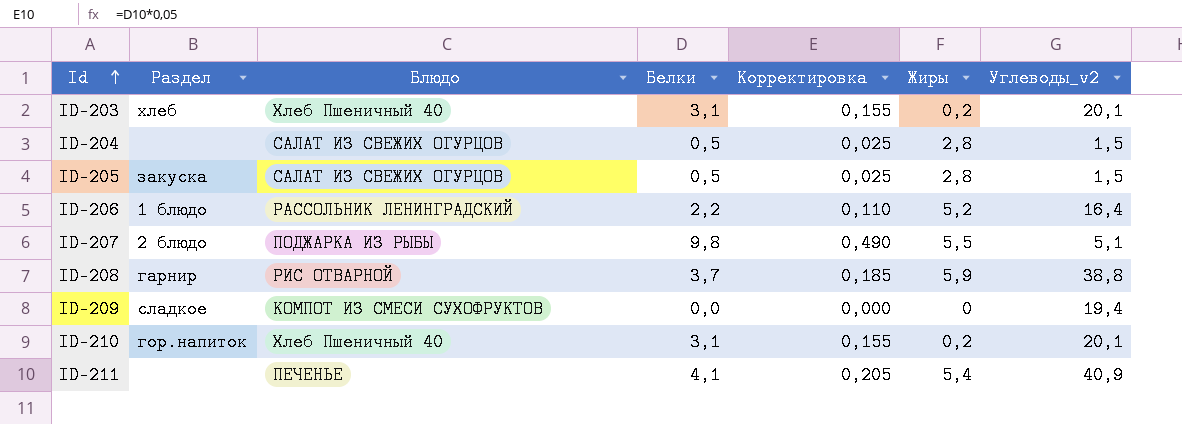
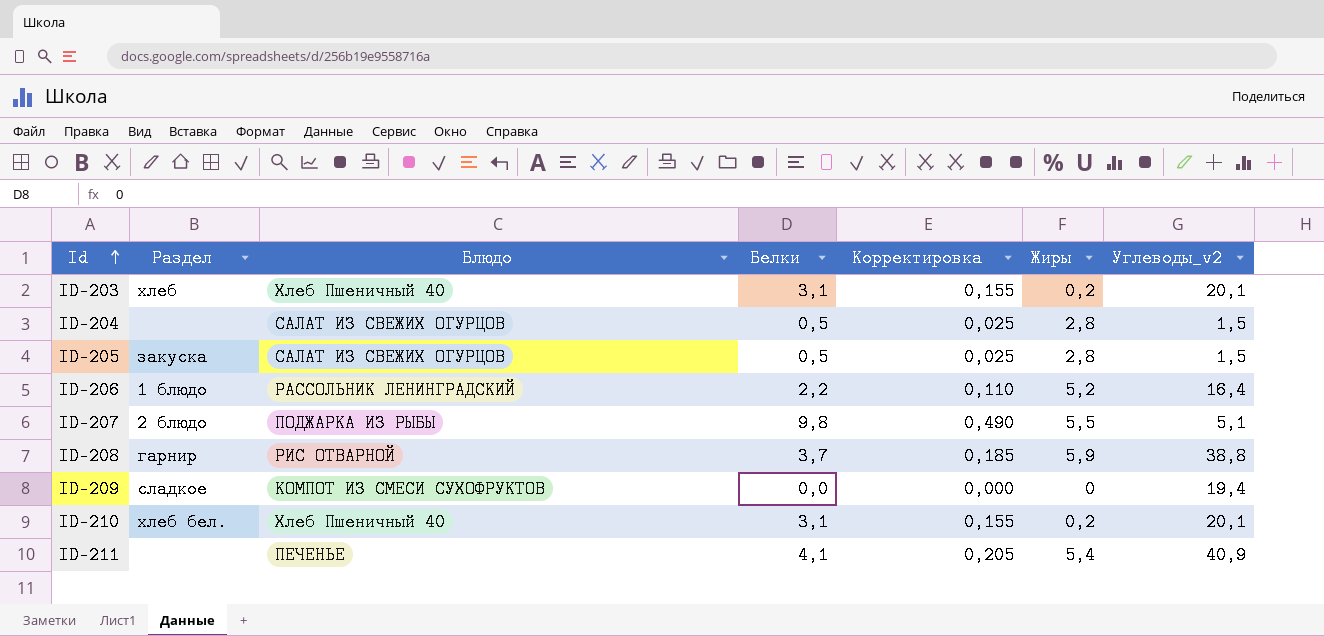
ID-210 | Раздел: гор.напиток -> хлеб бел.

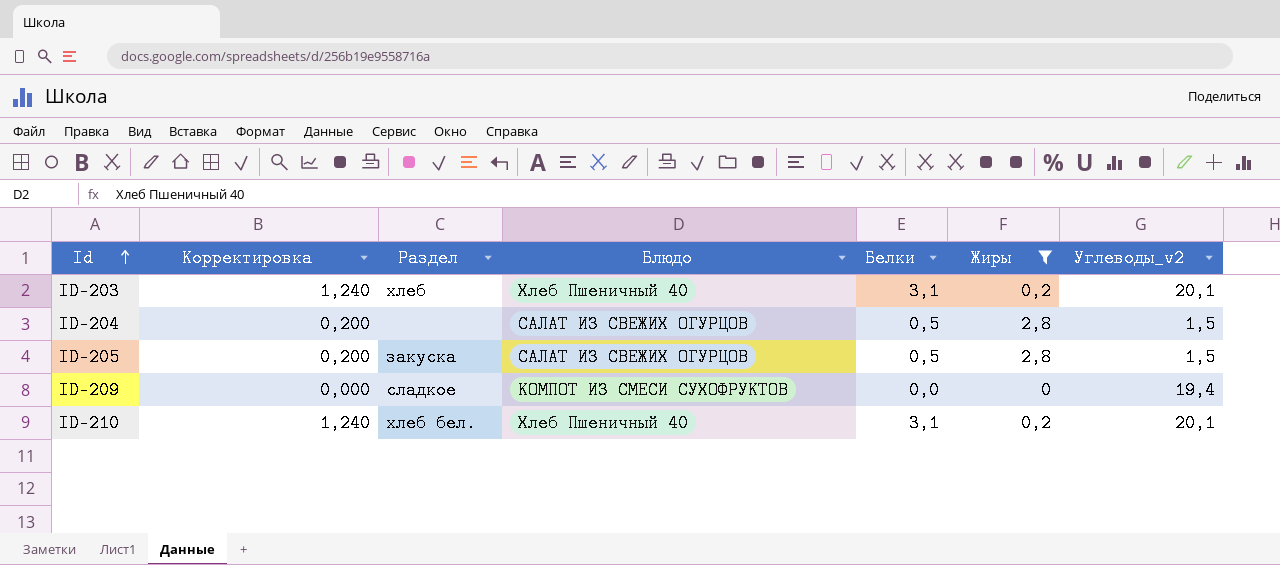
filter: none -> Жиры <= 2,8
column Корректировка | formula: [Белки] * 0,05 -> [Белки] * 0,4
column Корректировка | position: 5 -> 2

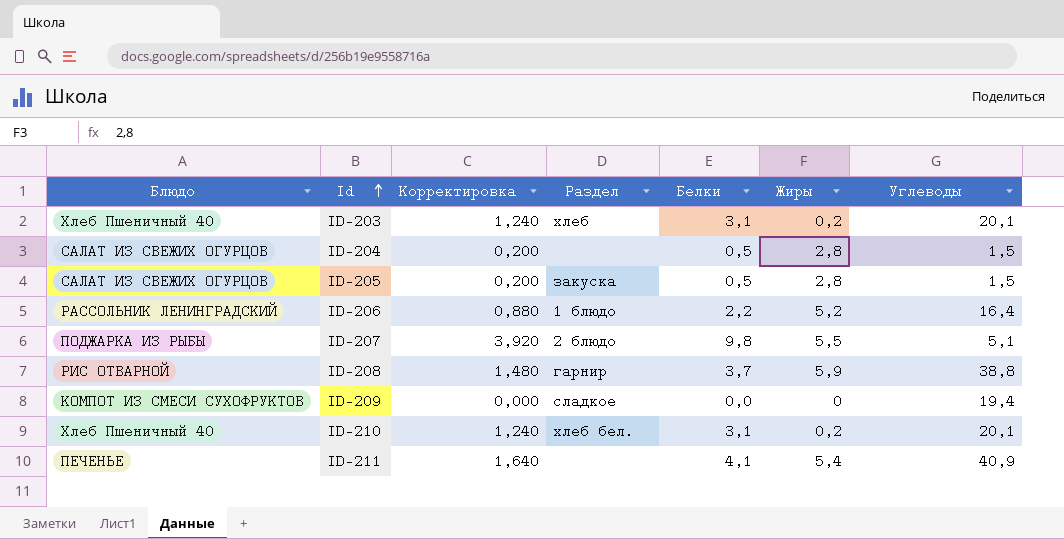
filter: Жиры <= 2,8 -> none
column Блюдо | position: 4 -> 1
column name: Углеводы_v2 -> Углеводы

